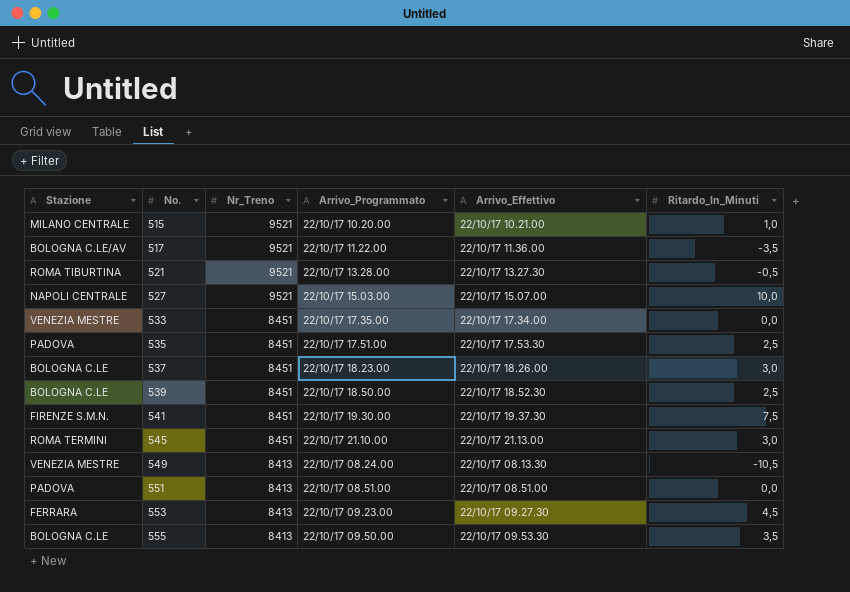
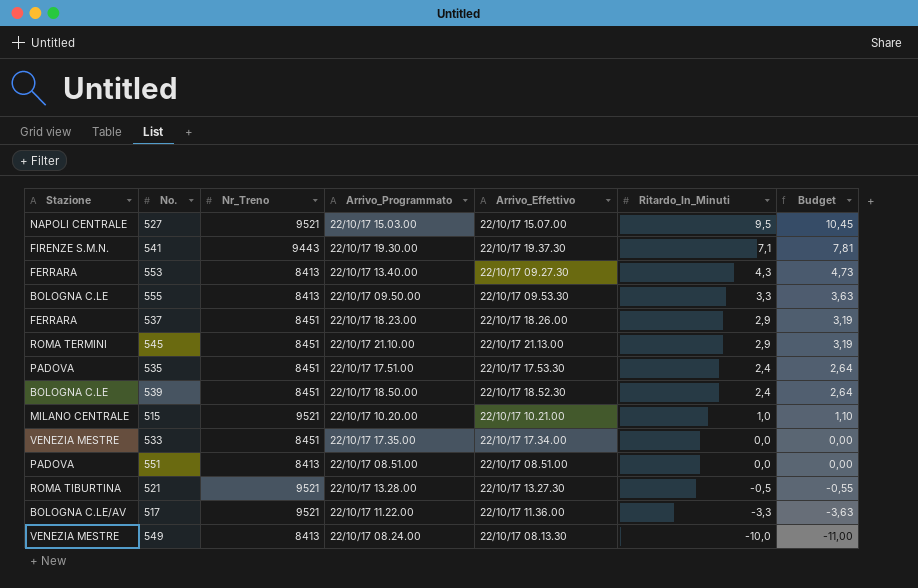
row order: No. ascending -> Ritardo_In_Minuti descending
column Budget | formula: none -> [Ritardo_In_Minuti] * 1,1
527 | Ritardo_In_Minuti: 10,0 -> 9,5
541 | Nr_Treno: 8451 -> 9443
541 | Ritardo_In_Minuti: 7,5 -> 7,1
553 | Arrivo_Programmato: 22/10/17 09.23.00 -> 22/10/17 13.40.00
553 | Ritardo_In_Minuti: 4,5 -> 4,3
555 | Ritardo_In_Minuti: 3,5 -> 3,3
537 | Stazione: BOLOGNA C.LE -> FERRARA
537 | Ritardo_In_Minuti: 3,0 -> 2,9
545 | Ritardo_In_Minuti: 3,0 -> 2,9
535 | Ritardo_In_Minuti: 2,5 -> 2,4
539 | Ritardo_In_Minuti: 2,5 -> 2,4
517 | Ritardo_In_Minuti: -3,5 -> -3,3
549 | Ritardo_In_Minuti: -10,5 -> -10,0

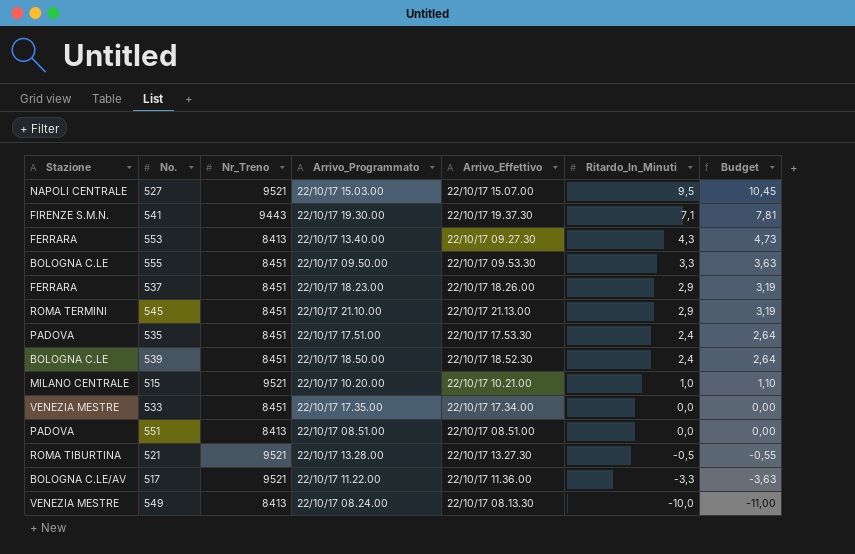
555 | Nr_Treno: 8413 -> 8451

